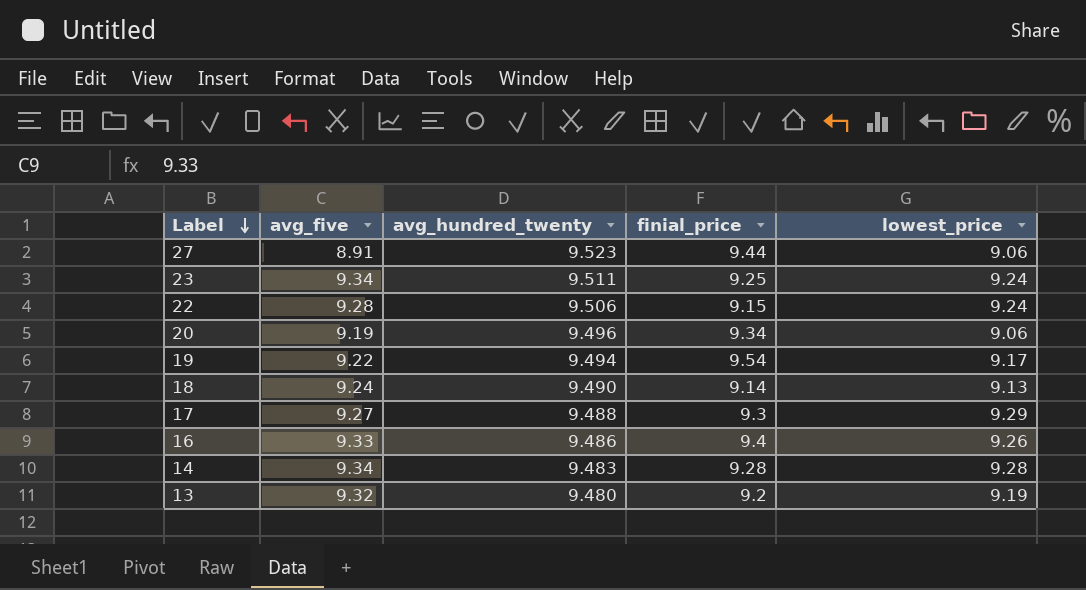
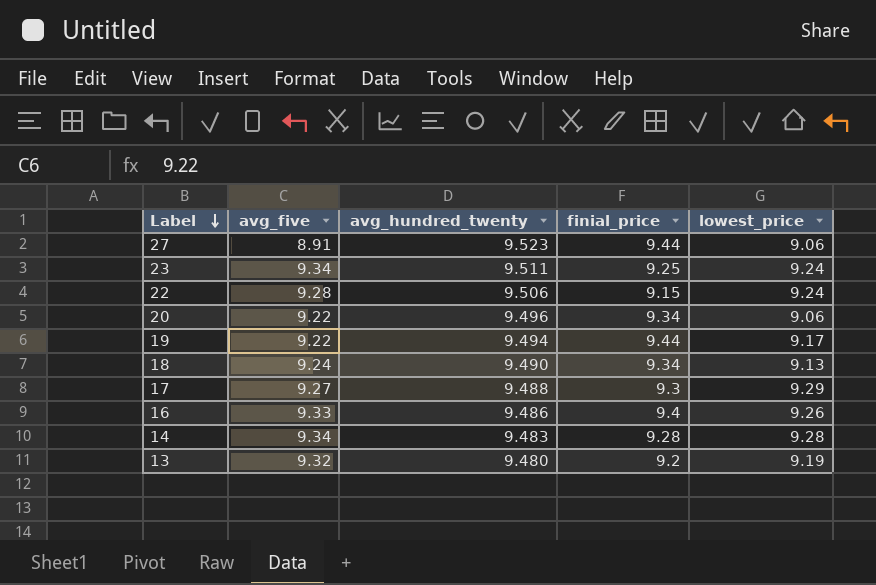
20 | avg_five: 9.19 -> 9.22
19 | finial_price: 9.54 -> 9.44
18 | finial_price: 9.14 -> 9.34

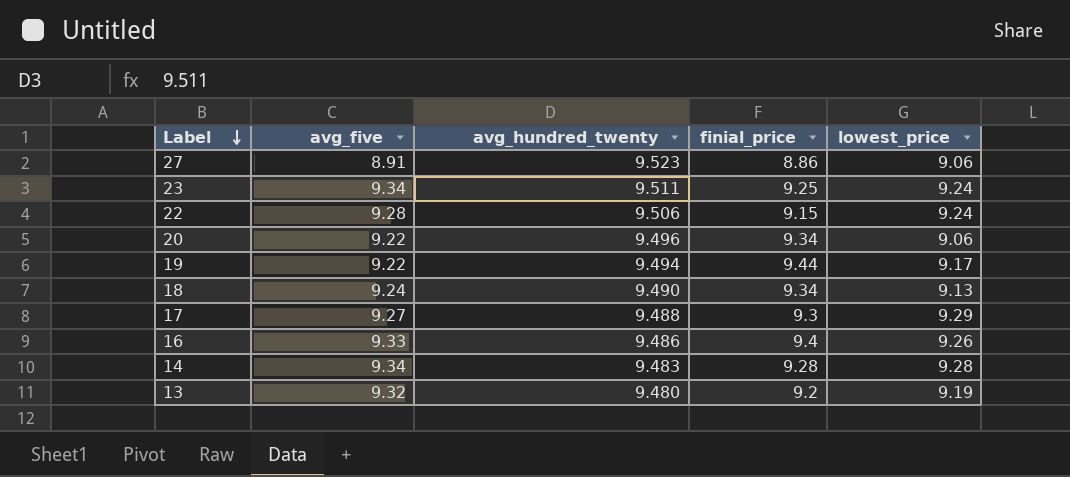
27 | finial_price: 9.44 -> 8.86

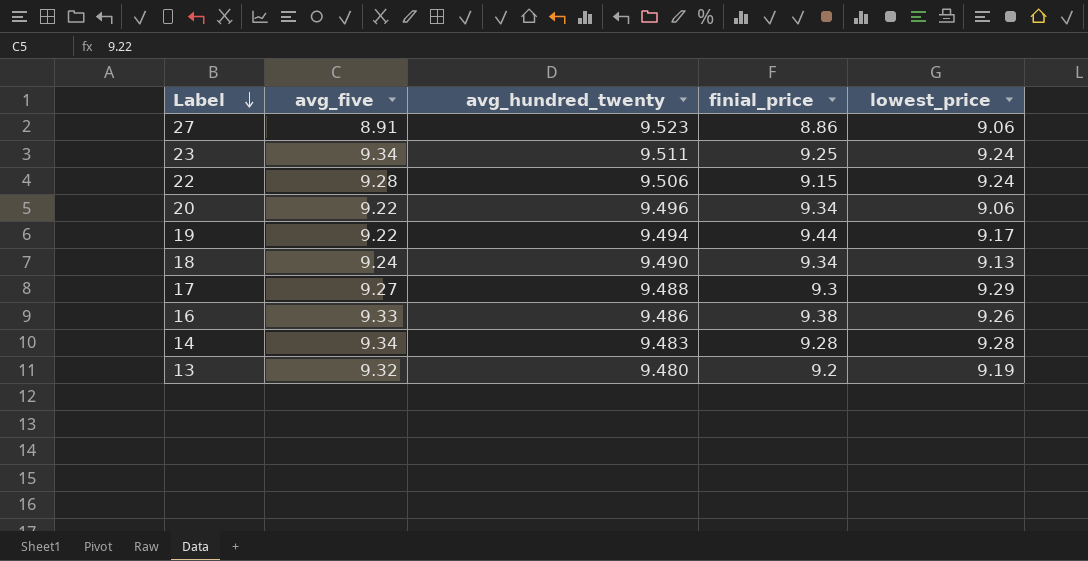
16 | finial_price: 9.4 -> 9.38

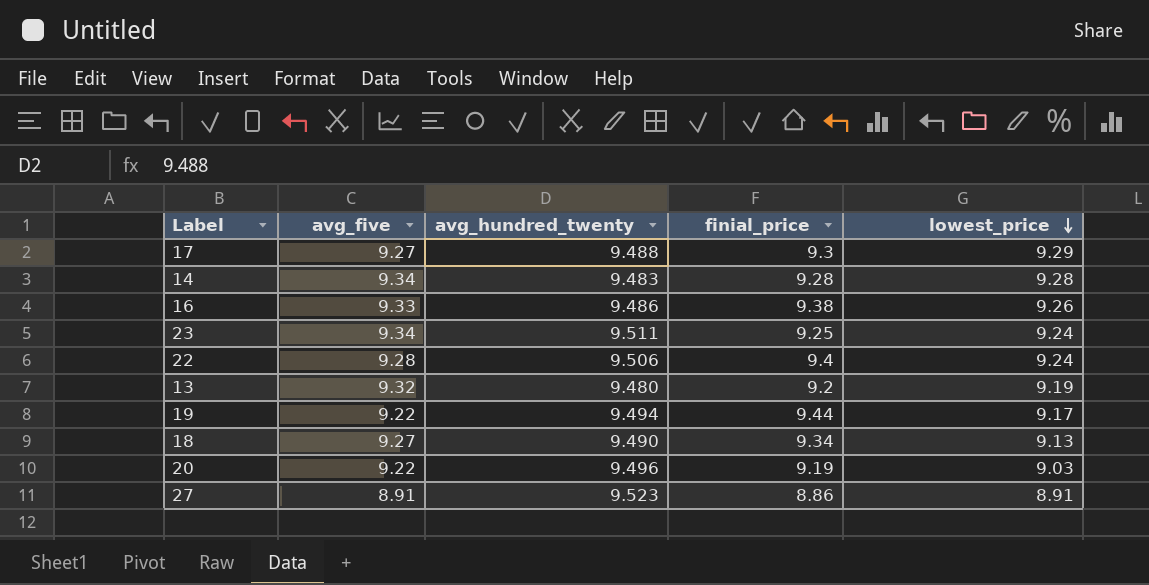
row order: Label descending -> lowest_price descending
22 | finial_price: 9.15 -> 9.4
18 | avg_five: 9.24 -> 9.27
20 | finial_price: 9.34 -> 9.19
20 | lowest_price: 9.06 -> 9.03
27 | lowest_price: 9.06 -> 8.91

